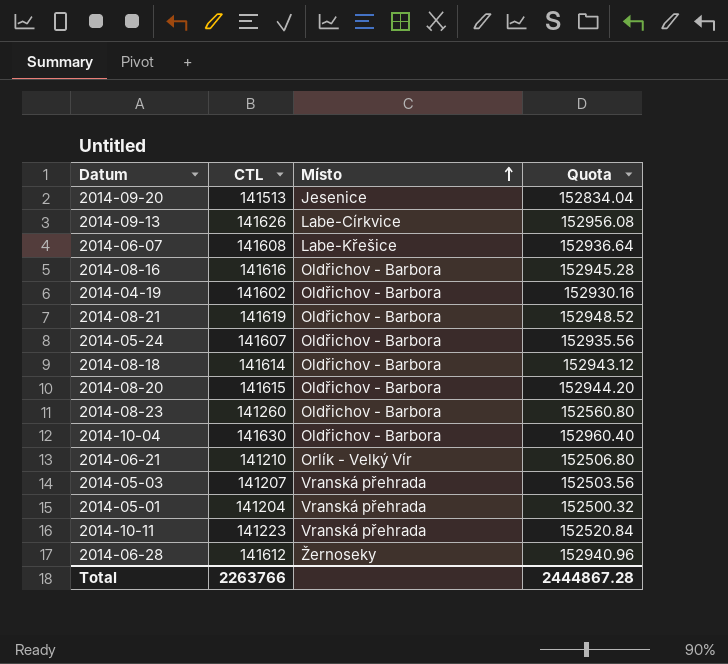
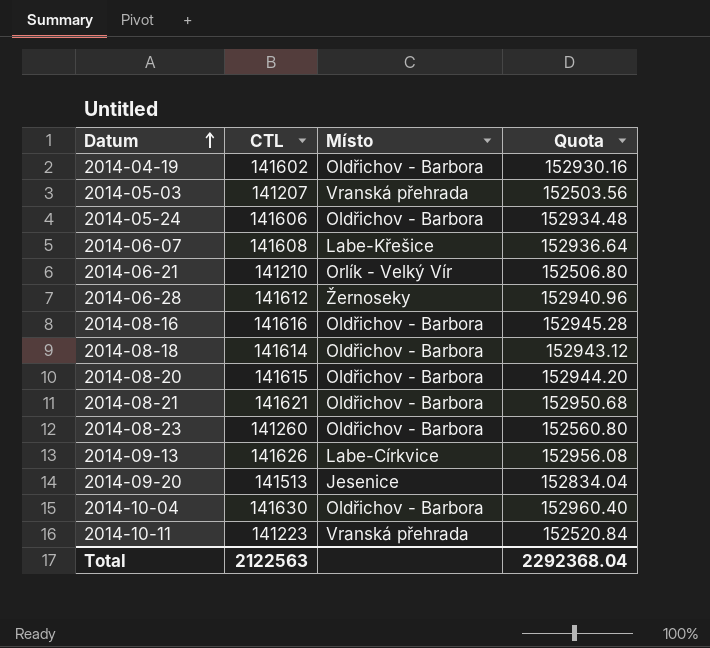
row order: Místo ascending -> Datum ascending
row 2014-05-01: 141204 | Vranská přehrada | 152500.32 -> none
2014-05-24 | CTL: 141607 -> 141606
2014-05-24 | Quota: 152935.56 -> 152934.48
2014-08-21 | CTL: 141619 -> 141621
2014-08-21 | Quota: 152948.52 -> 152950.68
Total | CTL: 2263766 -> 2122563
Total | Quota: 2444867.28 -> 2292368.04

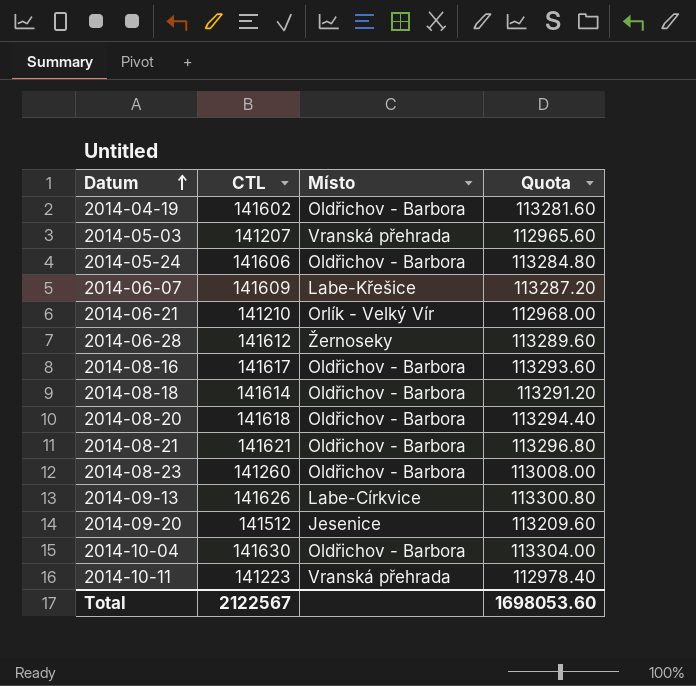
column Quota | formula: [CTL] * 1.08 -> [CTL] * 0.8
2014-06-07 | CTL: 141608 -> 141609
2014-08-16 | CTL: 141616 -> 141617
2014-08-20 | CTL: 141615 -> 141618
2014-09-20 | CTL: 141513 -> 141512
Total | CTL: 2122563 -> 2122567
Total | Quota: 2292368.04 -> 1698053.60

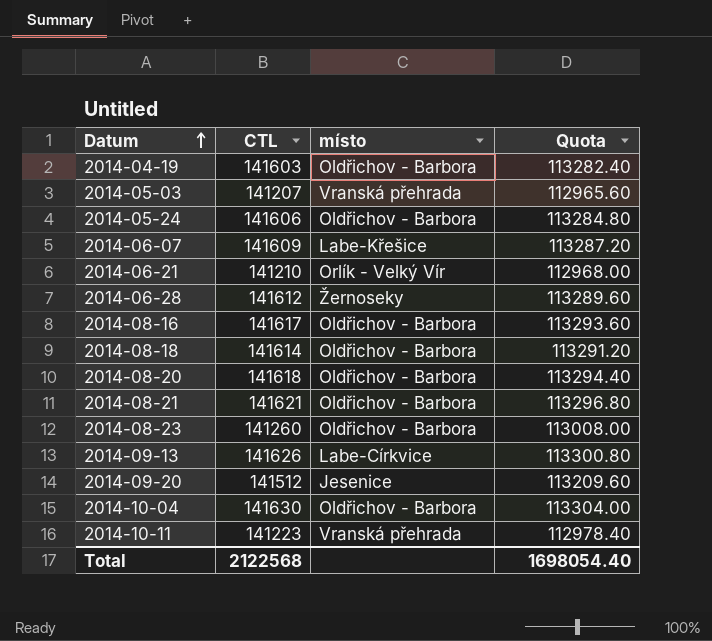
column name: Místo -> místo
2014-04-19 | CTL: 141602 -> 141603
2014-04-19 | Quota: 113281.60 -> 113282.40
Total | CTL: 2122567 -> 2122568
Total | Quota: 1698053.60 -> 1698054.40

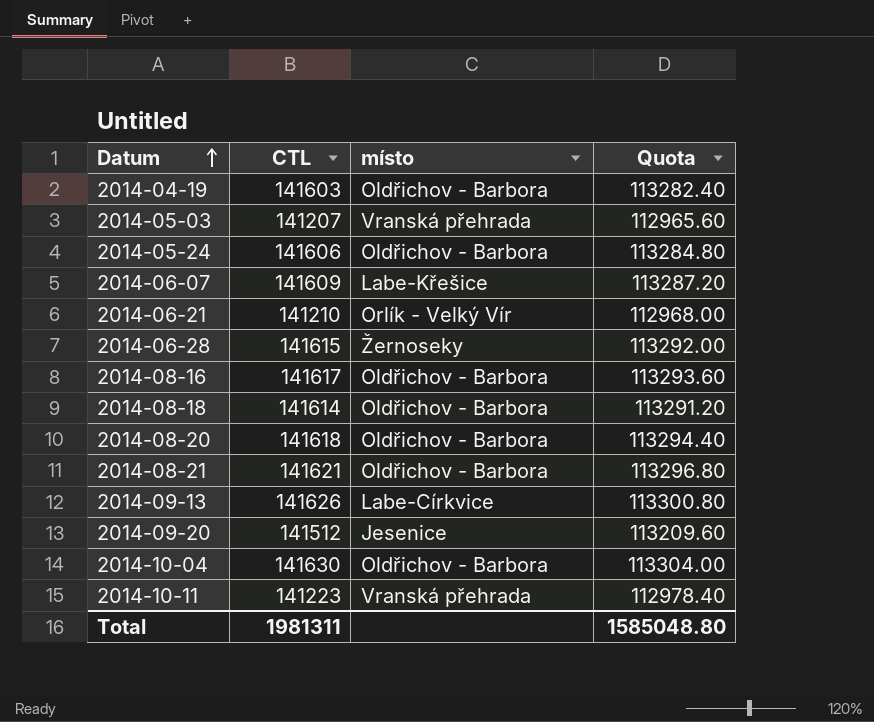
row 2014-08-23: 141260 | Oldřichov - Barbora | 113008.00 -> none
2014-06-28 | CTL: 141612 -> 141615
2014-06-28 | Quota: 113289.60 -> 113292.00
Total | CTL: 2122568 -> 1981311
Total | Quota: 1698054.40 -> 1585048.80

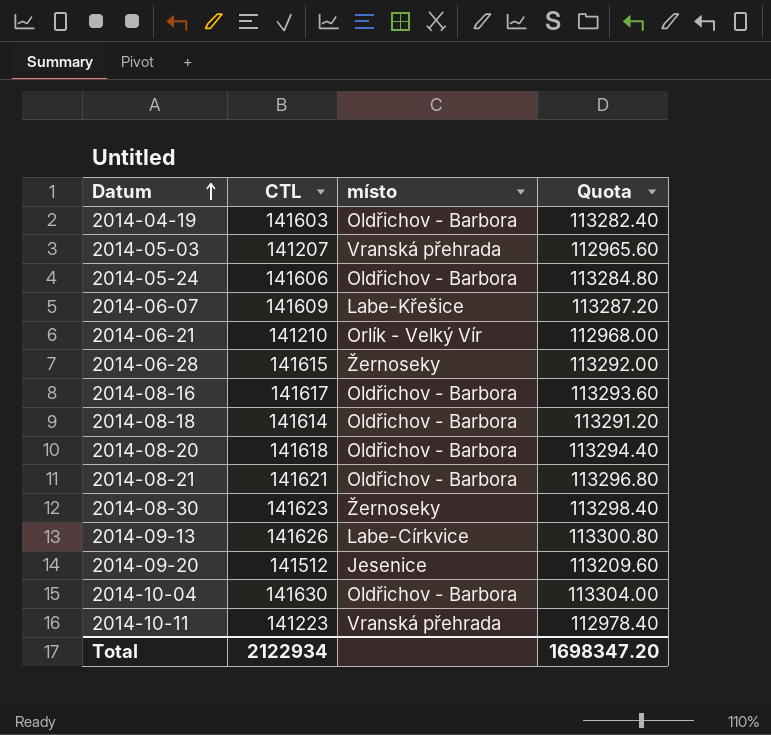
row 2014-08-30: none -> 141623 | Žernoseky | 113298.40
Total | CTL: 1981311 -> 2122934
Total | Quota: 1585048.80 -> 1698347.20

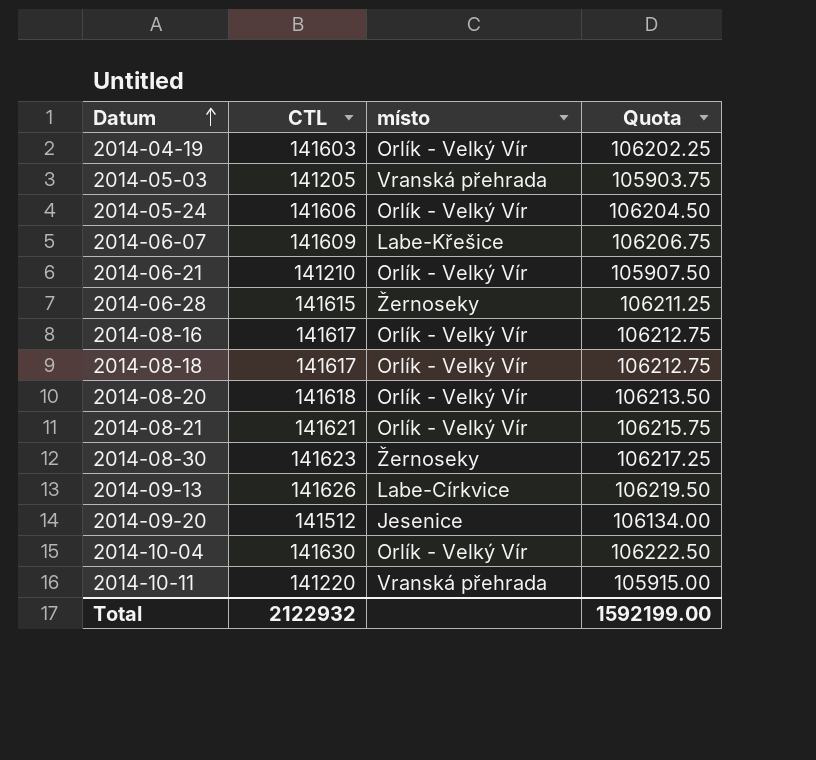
column Quota | formula: [CTL] * 0.8 -> [CTL] * 0.75
2014-04-19 | místo: Oldřichov - Barbora -> Orlík - Velký Vír
2014-05-03 | CTL: 141207 -> 141205
2014-05-24 | místo: Oldřichov - Barbora -> Orlík - Velký Vír
2014-08-16 | místo: Oldřichov - Barbora -> Orlík - Velký Vír
2014-08-18 | CTL: 141614 -> 141617
2014-08-18 | místo: Oldřichov - Barbora -> Orlík - Velký Vír
2014-08-20 | místo: Oldřichov - Barbora -> Orlík - Velký Vír
2014-08-21 | místo: Oldřichov - Barbora -> Orlík - Velký Vír
2014-10-04 | místo: Oldřichov - Barbora -> Orlík - Velký Vír
2014-10-11 | CTL: 141223 -> 141220
Total | CTL: 2122934 -> 2122932
Total | Quota: 1698347.20 -> 1592199.00

